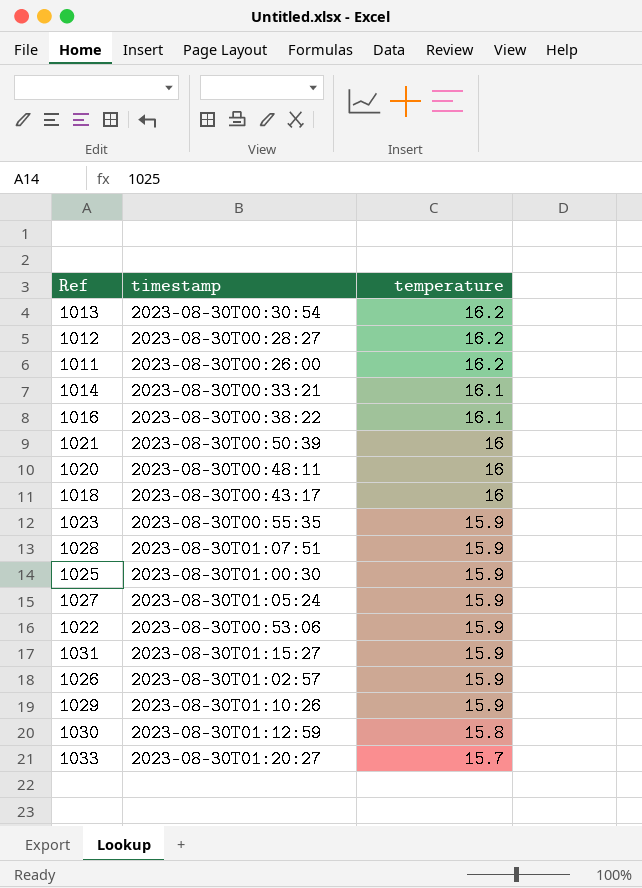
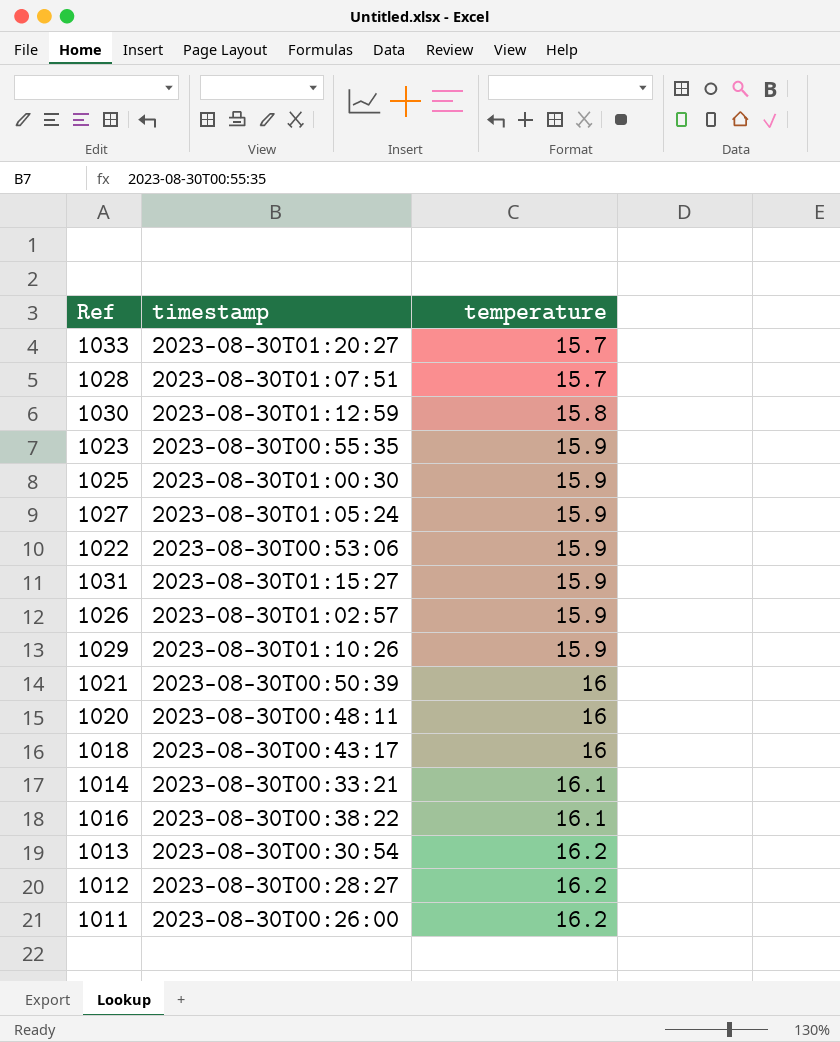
row order: temperature descending -> temperature ascending
1028 | temperature: 15.9 -> 15.7

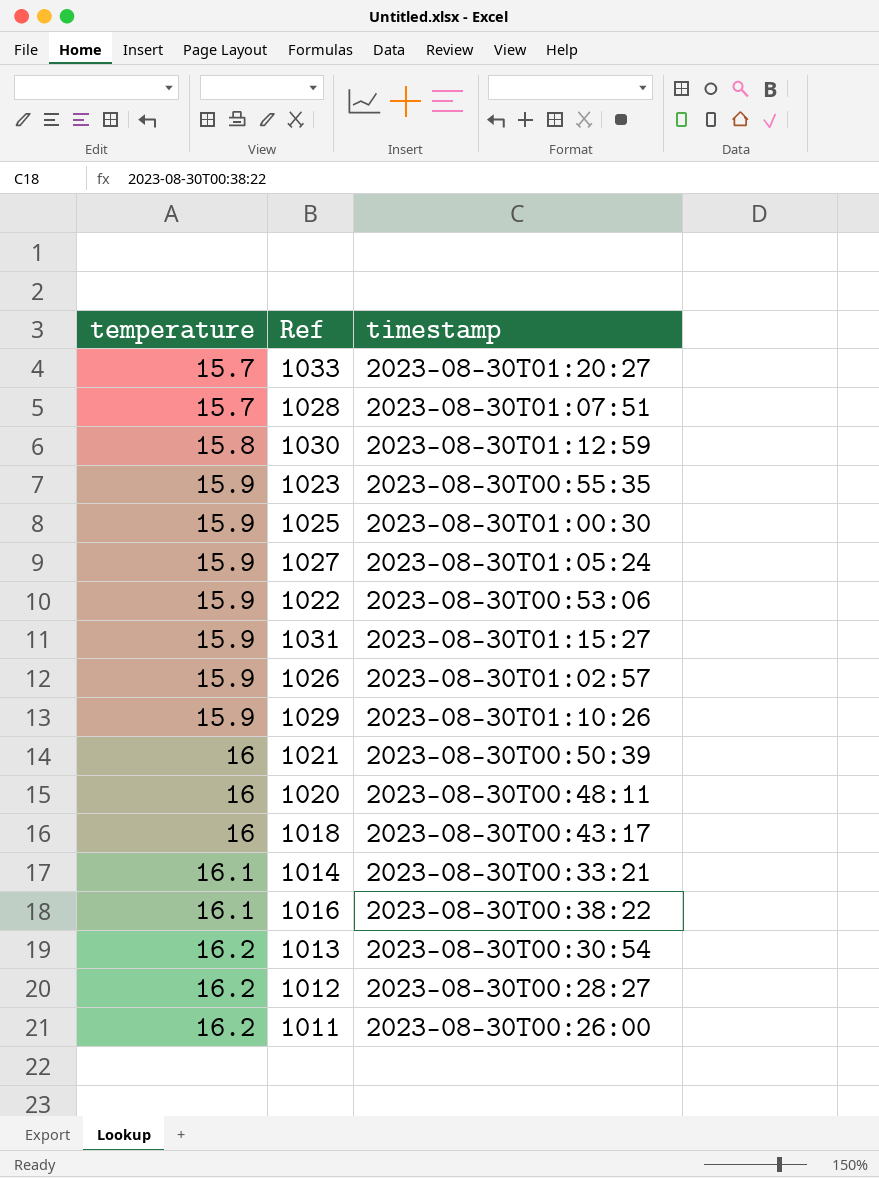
column temperature | position: 3 -> 1

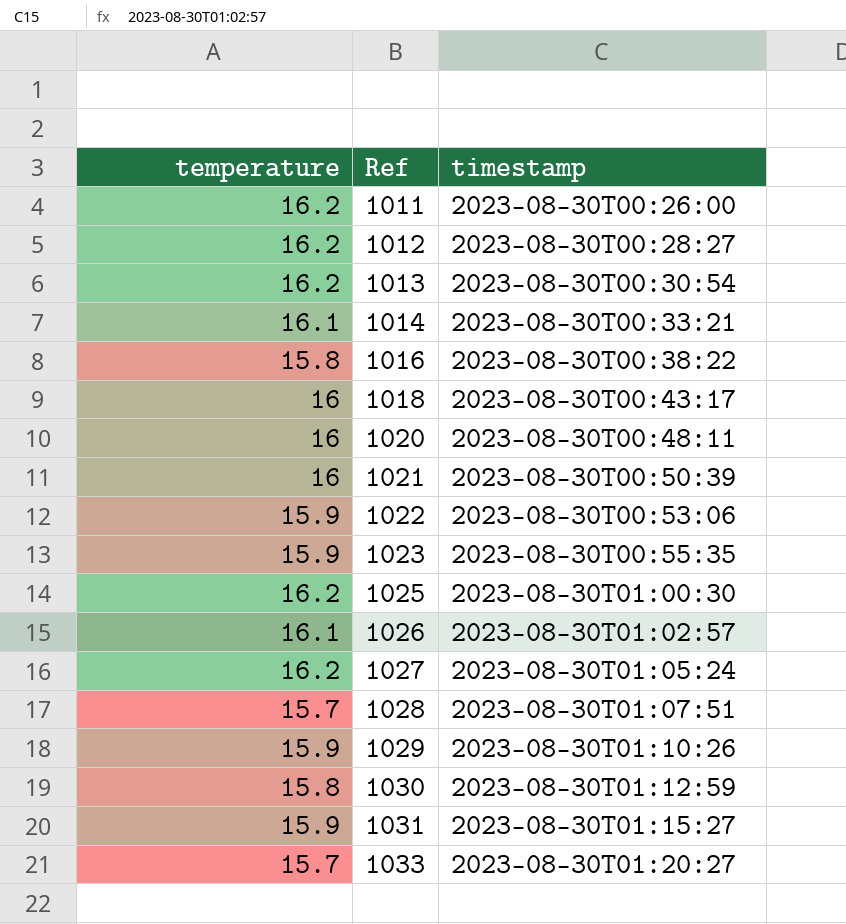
row order: temperature ascending -> Ref ascending
1016 | temperature: 16.1 -> 15.8
1025 | temperature: 15.9 -> 16.2
1026 | temperature: 15.9 -> 16.1
1027 | temperature: 15.9 -> 16.2

